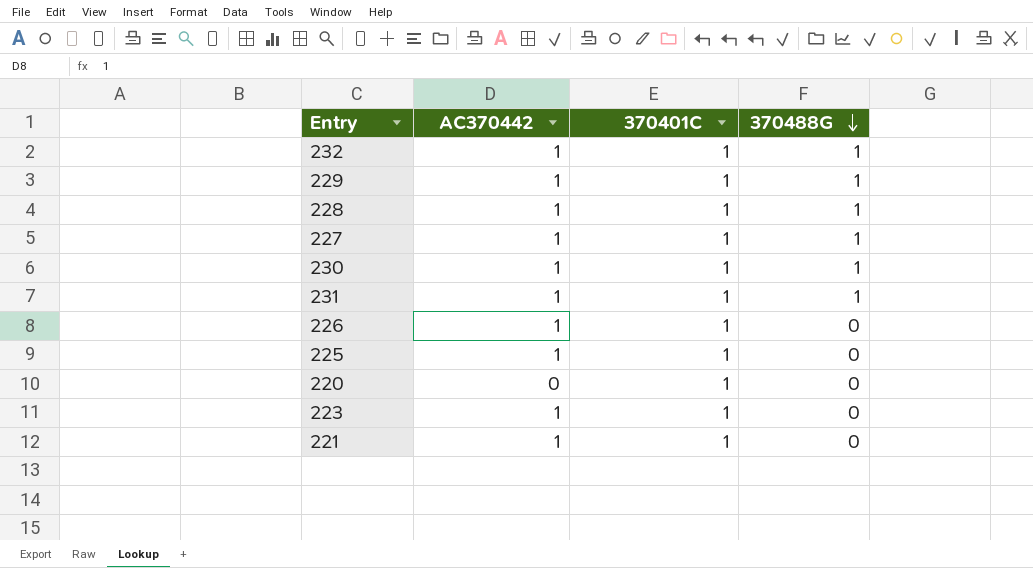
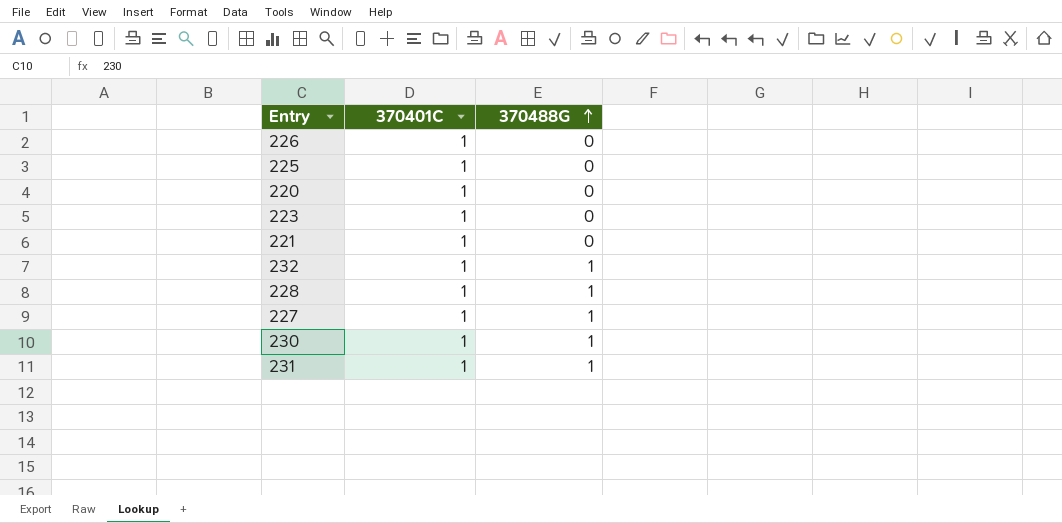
row order: 370488G descending -> 370488G ascending
column AC370442 | position: 2 -> none
row 229: 1 | 1 | 1 -> none

